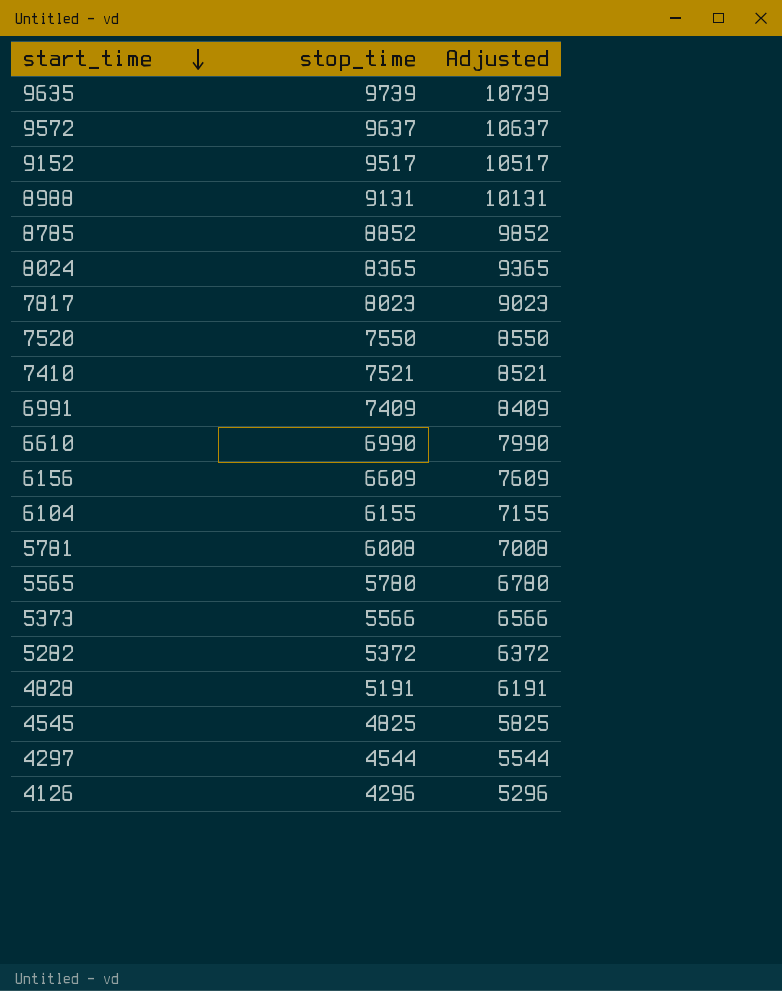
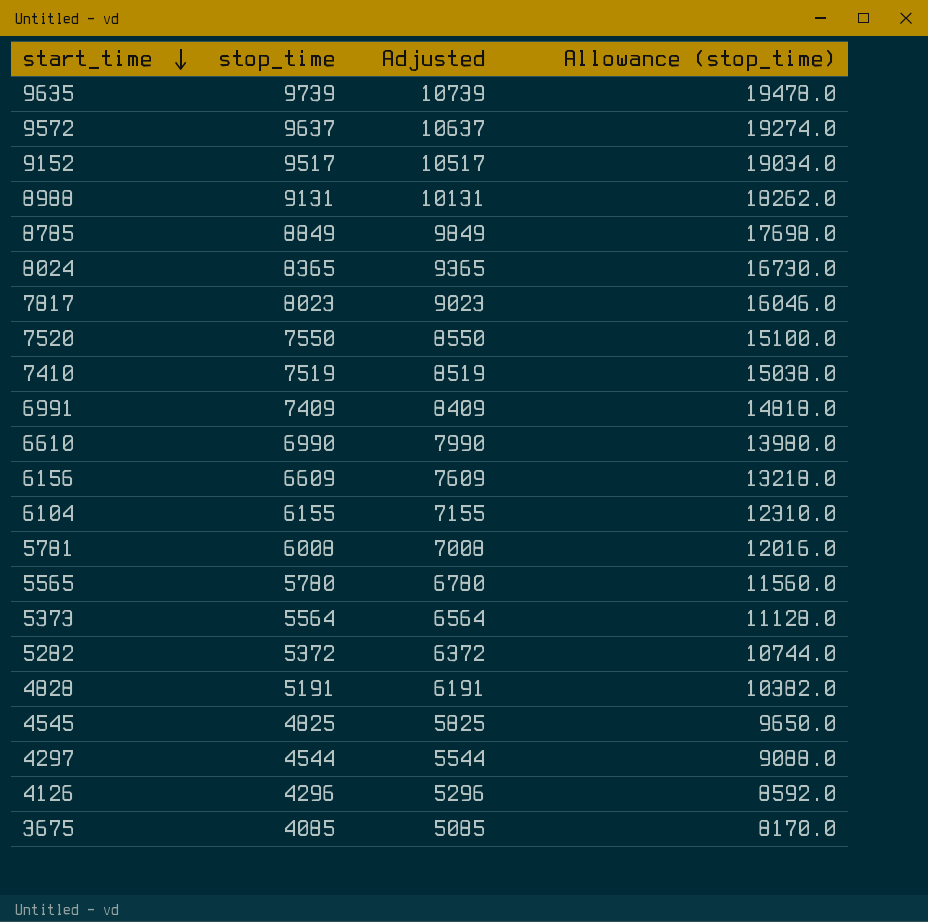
column Allowance (stop_time) | formula: none -> [stop_time] * 2
8785 | stop_time: 8852 -> 8849
8785 | Adjusted: 9852 -> 9849
7410 | stop_time: 7521 -> 7519
7410 | Adjusted: 8521 -> 8519
5373 | stop_time: 5566 -> 5564
5373 | Adjusted: 6566 -> 6564
row 3675: none -> 4085 | 5085 | 8170.0

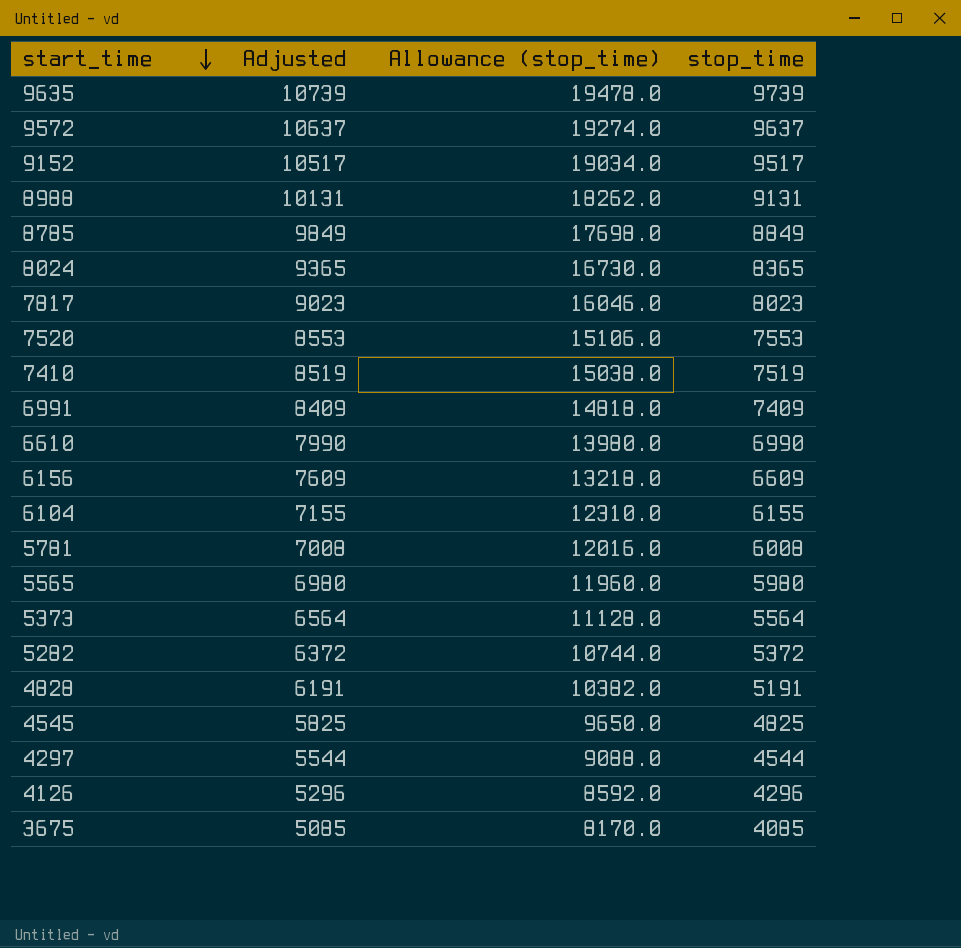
column stop_time | position: 2 -> 4
7520 | Adjusted: 8550 -> 8553
7520 | Allowance (stop_time): 15100.0 -> 15106.0
7520 | stop_time: 7550 -> 7553
5565 | Adjusted: 6780 -> 6980
5565 | Allowance (stop_time): 11560.0 -> 11960.0
5565 | stop_time: 5780 -> 5980

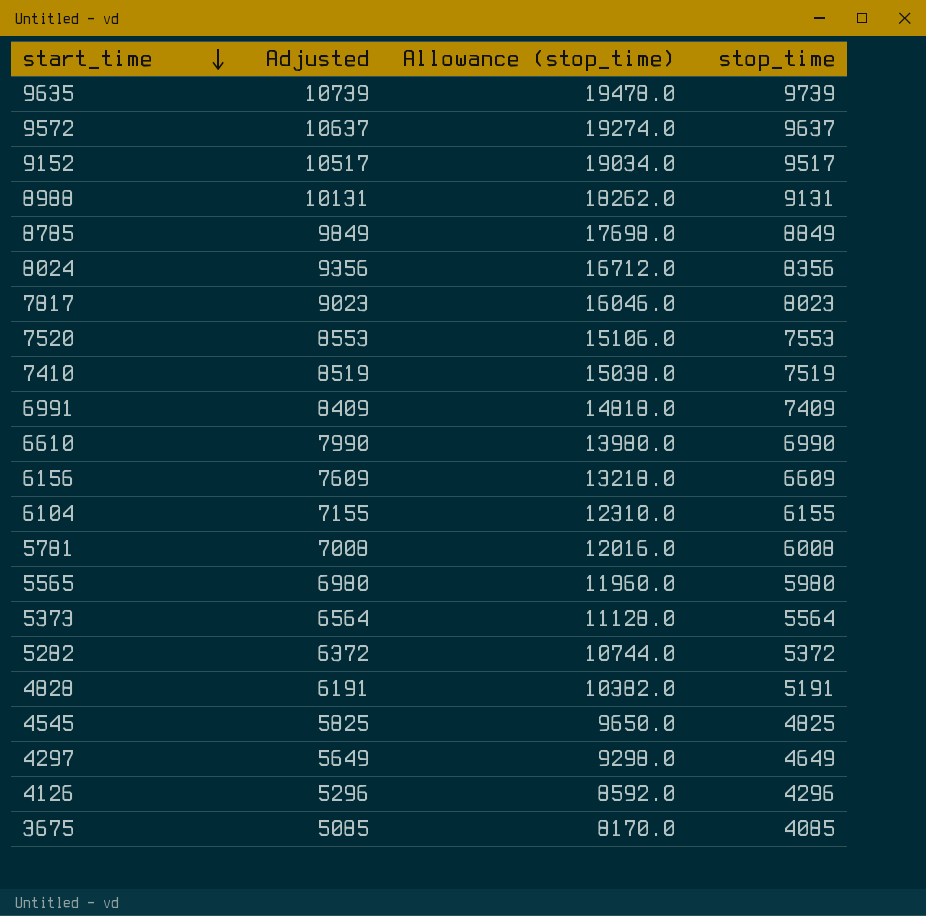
8024 | Adjusted: 9365 -> 9356
8024 | Allowance (stop_time): 16730.0 -> 16712.0
8024 | stop_time: 8365 -> 8356
4297 | Adjusted: 5544 -> 5649
4297 | Allowance (stop_time): 9088.0 -> 9298.0
4297 | stop_time: 4544 -> 4649

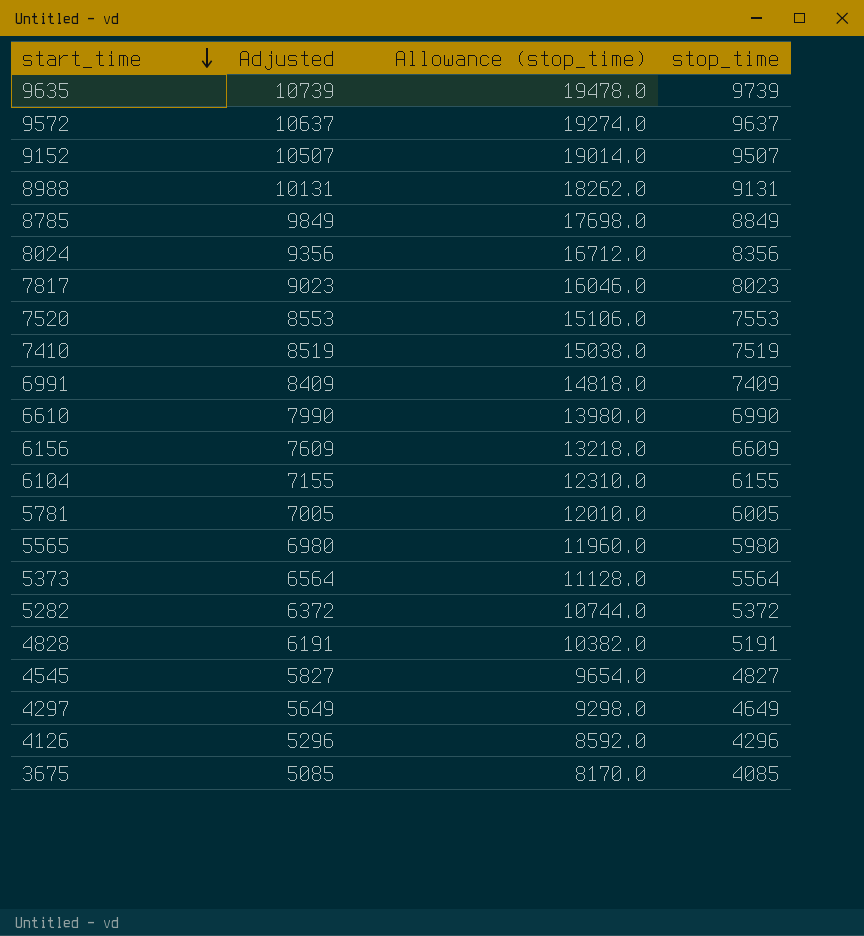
9152 | Adjusted: 10517 -> 10507
9152 | Allowance (stop_time): 19034.0 -> 19014.0
9152 | stop_time: 9517 -> 9507
5781 | Adjusted: 7008 -> 7005
5781 | Allowance (stop_time): 12016.0 -> 12010.0
5781 | stop_time: 6008 -> 6005
4545 | Adjusted: 5825 -> 5827
4545 | Allowance (stop_time): 9650.0 -> 9654.0
4545 | stop_time: 4825 -> 4827

